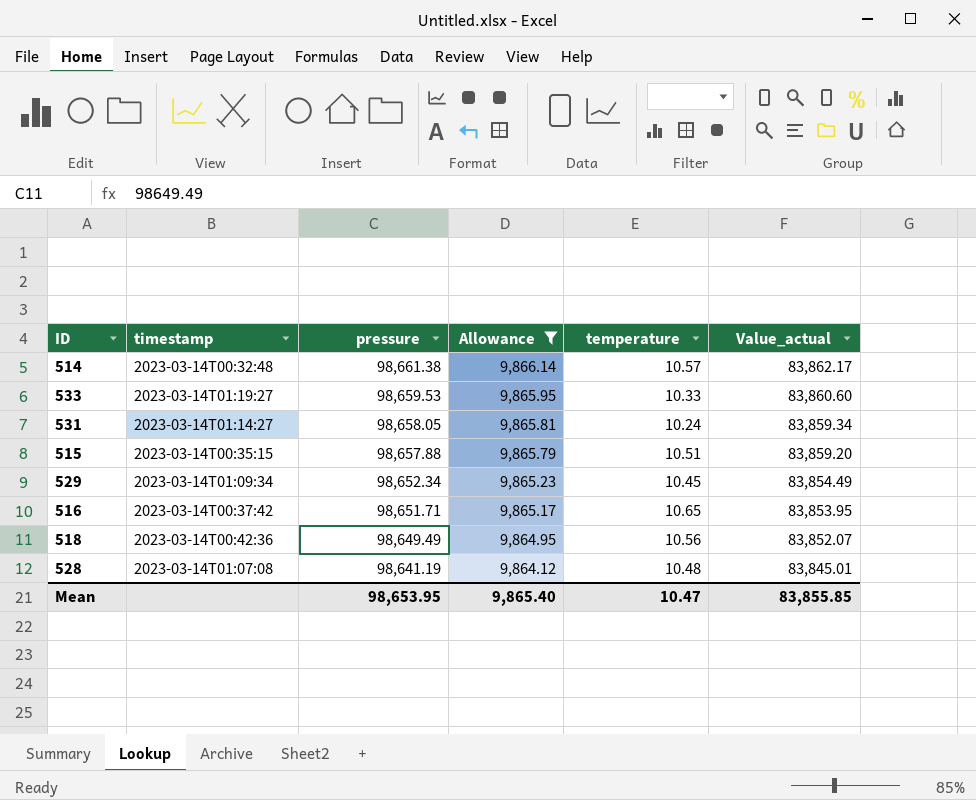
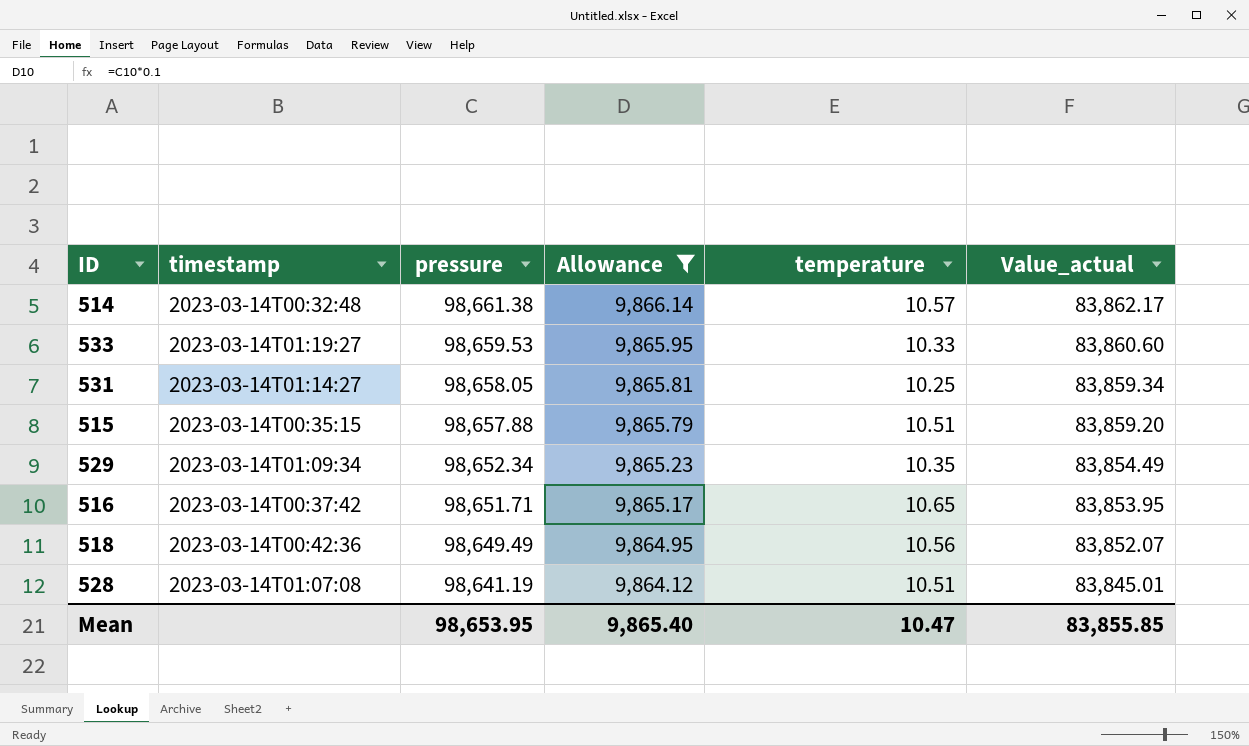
531 | temperature: 10.24 -> 10.25
529 | temperature: 10.45 -> 10.35
528 | temperature: 10.48 -> 10.51

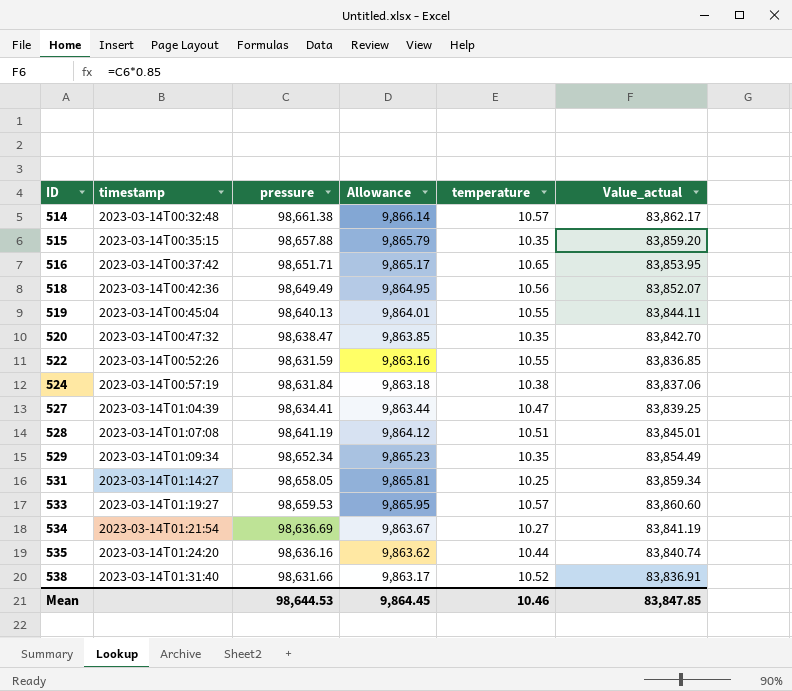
filter: Allowance >= 9,864.12 -> none
row order: pressure descending -> ID ascending
515 | temperature: 10.51 -> 10.35
533 | temperature: 10.33 -> 10.57
Mean | pressure: 98,653.95 -> 98,644.53
Mean | Allowance: 9,865.40 -> 9,864.45
Mean | temperature: 10.47 -> 10.46
Mean | Value_actual: 83,855.85 -> 83,847.85

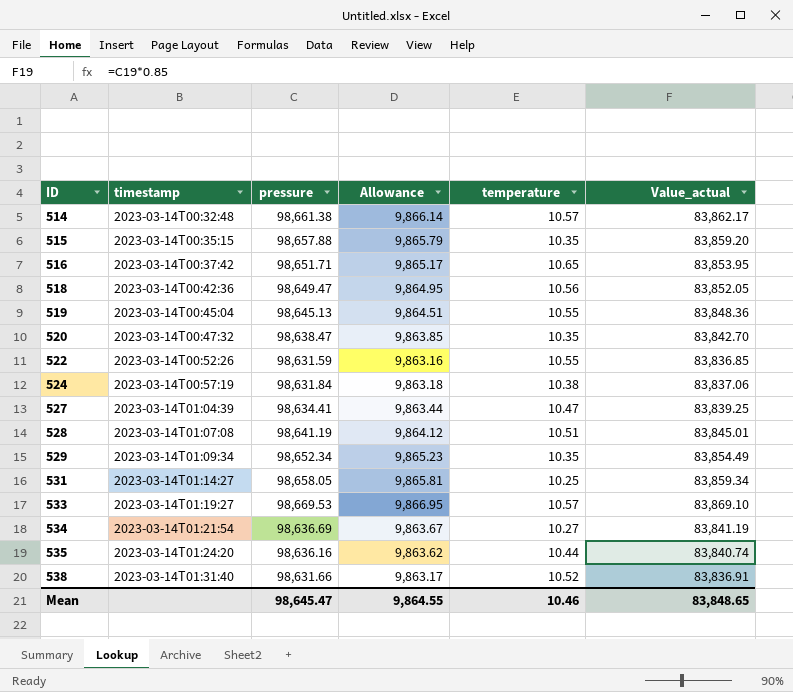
518 | pressure: 98,649.49 -> 98,649.47
518 | Value_actual: 83,852.07 -> 83,852.05
519 | pressure: 98,640.13 -> 98,645.13
519 | Allowance: 9,864.01 -> 9,864.51
519 | Value_actual: 83,844.11 -> 83,848.36
533 | pressure: 98,659.53 -> 98,669.53
533 | Allowance: 9,865.95 -> 9,866.95
533 | Value_actual: 83,860.60 -> 83,869.10
Mean | pressure: 98,644.53 -> 98,645.47
Mean | Allowance: 9,864.45 -> 9,864.55
Mean | Value_actual: 83,847.85 -> 83,848.65

